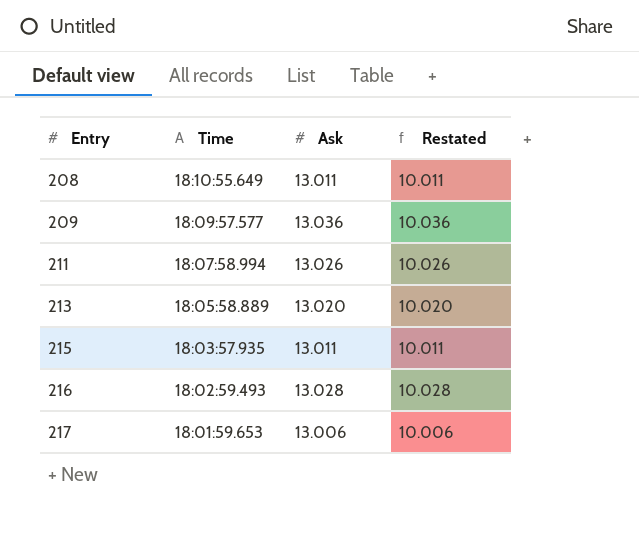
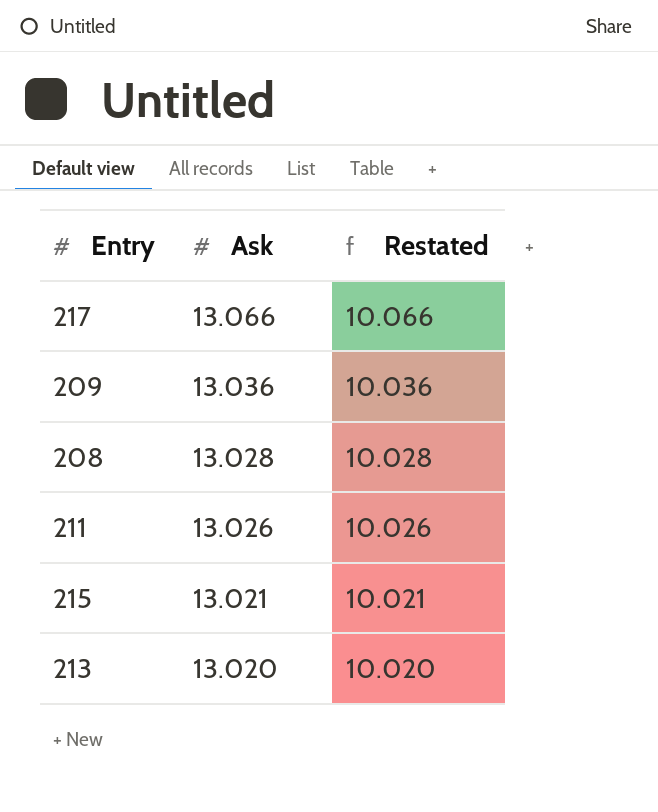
row order: Entry ascending -> Ask descending
column Time | position: 2 -> none
row 216: 18:02:59.493 | 13.028 | 10.028 -> none
217 | Ask: 13.006 -> 13.066
217 | Restated: 10.006 -> 10.066
208 | Ask: 13.011 -> 13.028
208 | Restated: 10.011 -> 10.028
215 | Ask: 13.011 -> 13.021
215 | Restated: 10.011 -> 10.021

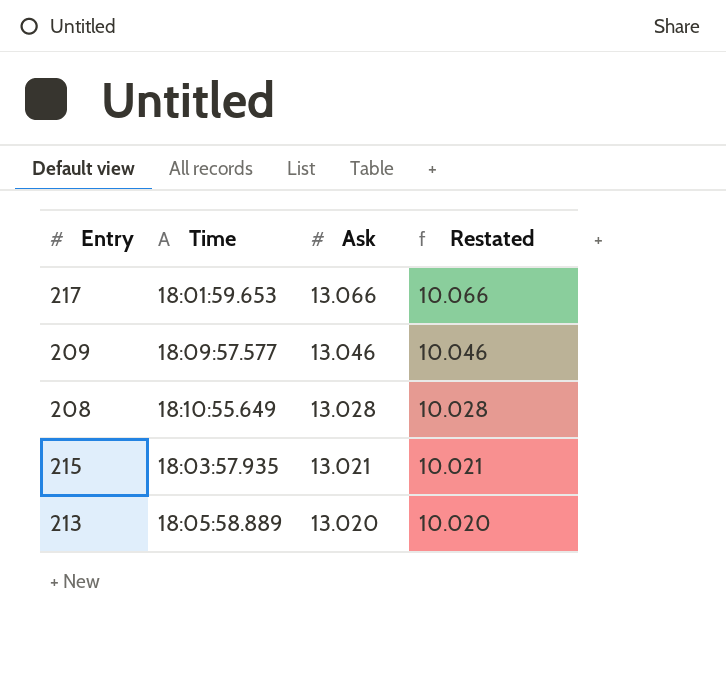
column Time | position: none -> 2
row 211: 13.026 | 10.026 -> none
209 | Ask: 13.036 -> 13.046
209 | Restated: 10.036 -> 10.046

